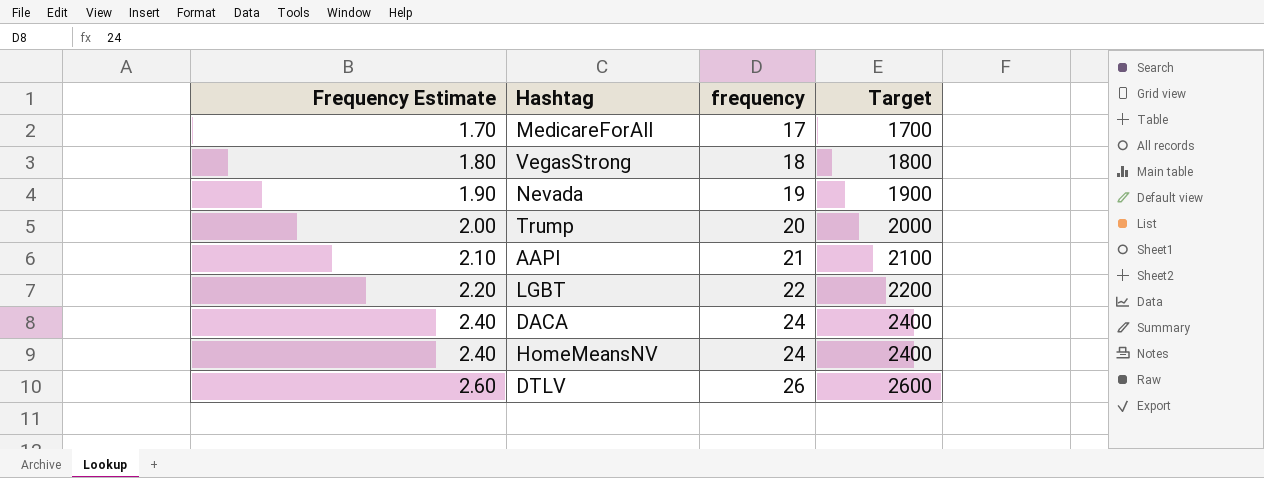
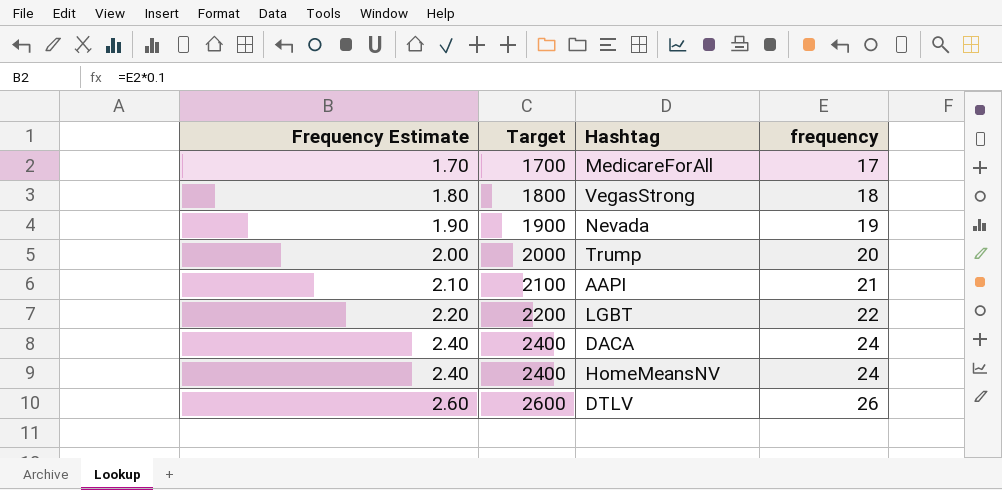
column Target | position: 4 -> 2

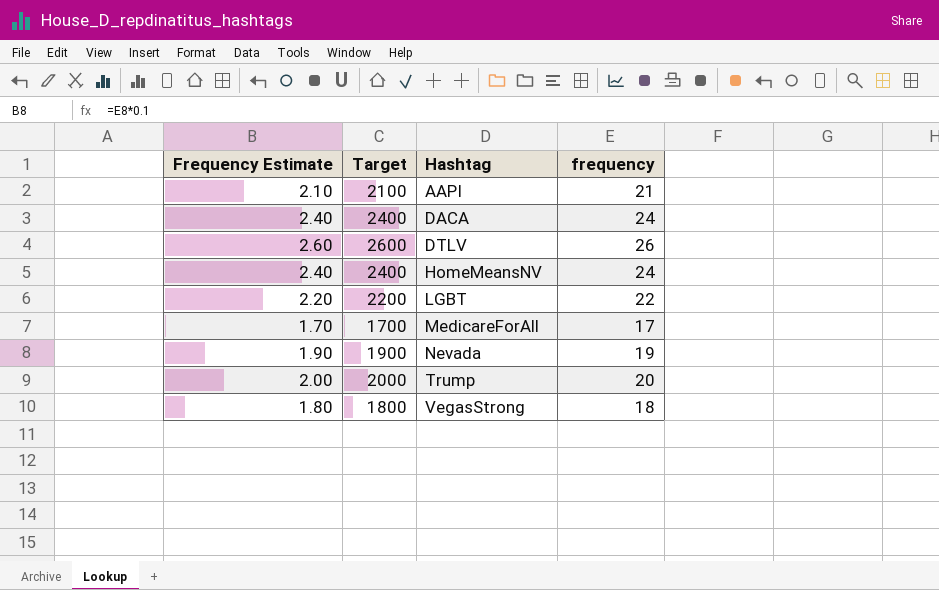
row order: Frequency Estimate ascending -> Hashtag ascending

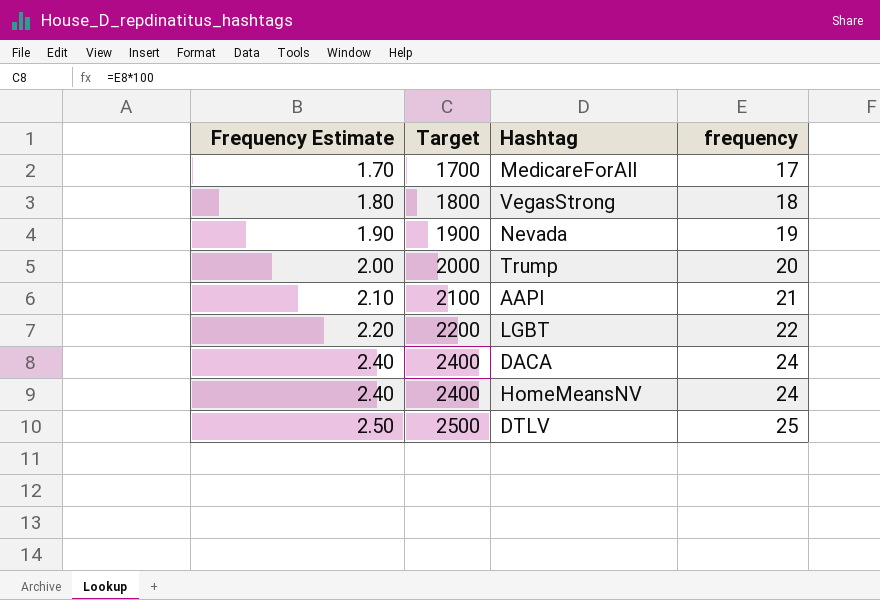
row order: Hashtag ascending -> Frequency Estimate ascending
DTLV | Frequency Estimate: 2.60 -> 2.50
DTLV | Target: 2600 -> 2500
DTLV | frequency: 26 -> 25

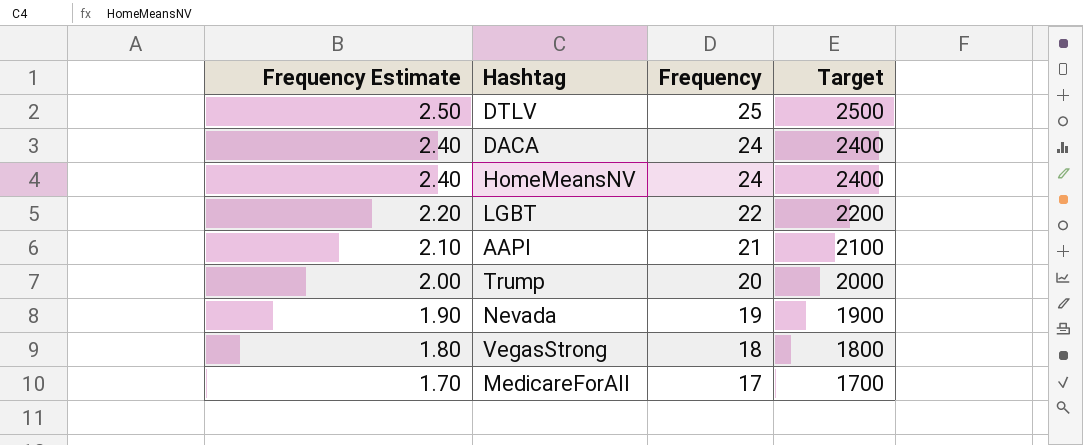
row order: Frequency Estimate ascending -> Frequency Estimate descending
column name: frequency -> Frequency
column Target | position: 2 -> 4

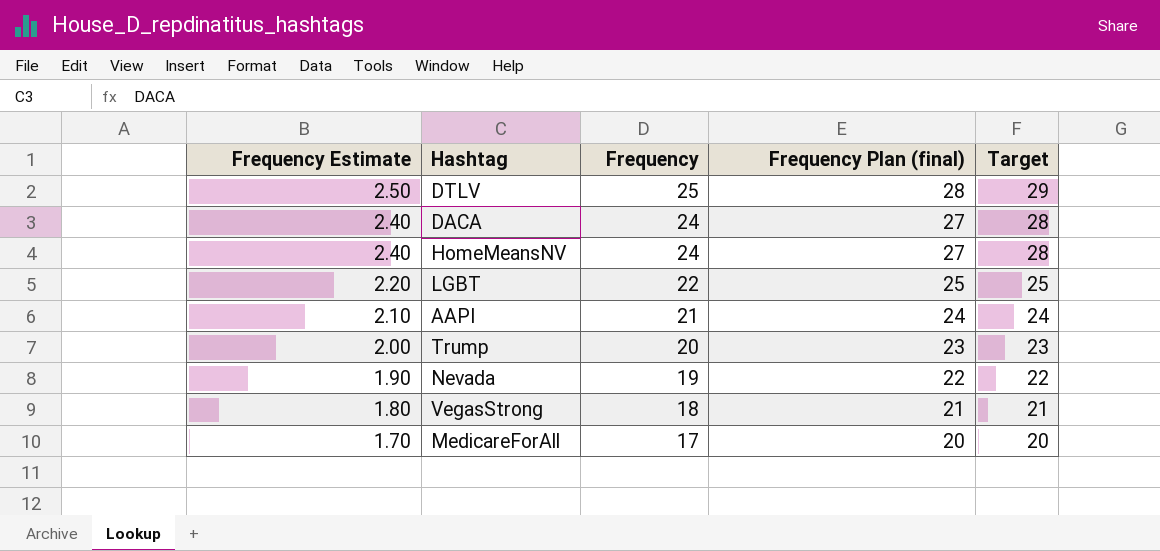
column Frequency Plan (final) | formula: none -> [Frequency] + 3
column Target | formula: [Frequency] * 100 -> [Frequency] * 1.15

